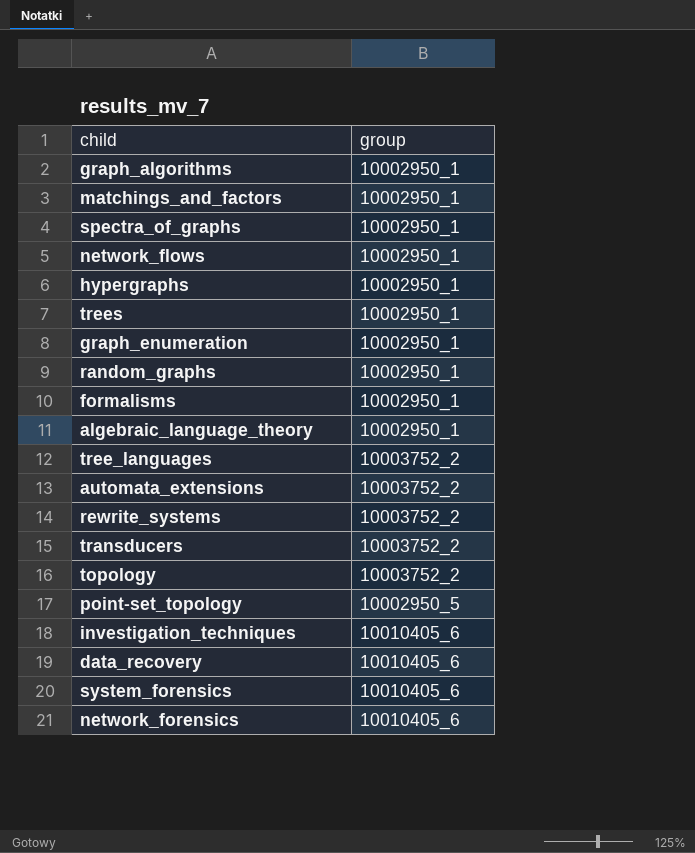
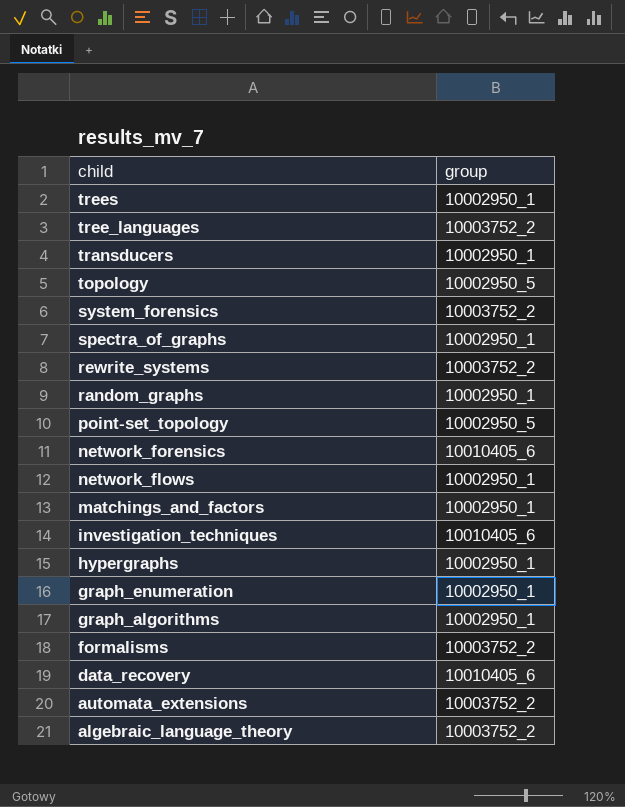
row order: none -> child descending
transducers | group: 10003752_2 -> 10002950_1
topology | group: 10003752_2 -> 10002950_5
system_forensics | group: 10010405_6 -> 10003752_2
formalisms | group: 10002950_1 -> 10003752_2
algebraic_language_theory | group: 10002950_1 -> 10003752_2

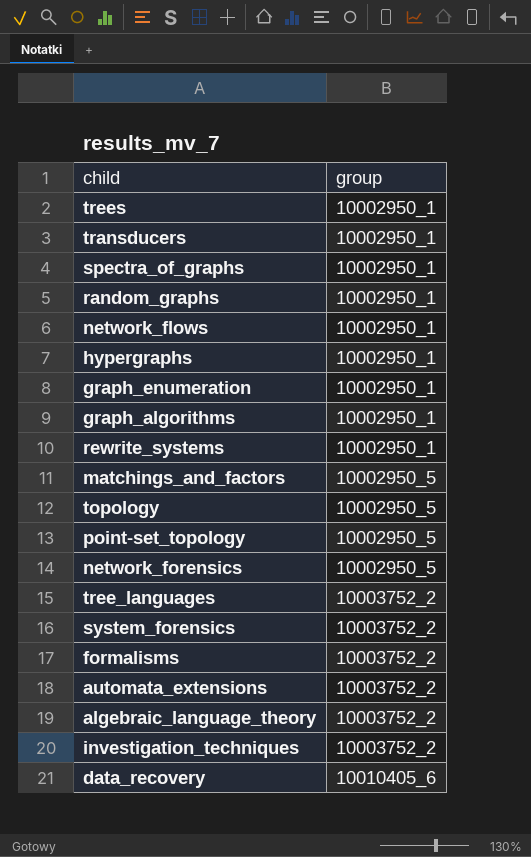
row order: child descending -> group ascending
rewrite_systems | group: 10003752_2 -> 10002950_1
matchings_and_factors | group: 10002950_1 -> 10002950_5
network_forensics | group: 10010405_6 -> 10002950_5
investigation_techniques | group: 10010405_6 -> 10003752_2

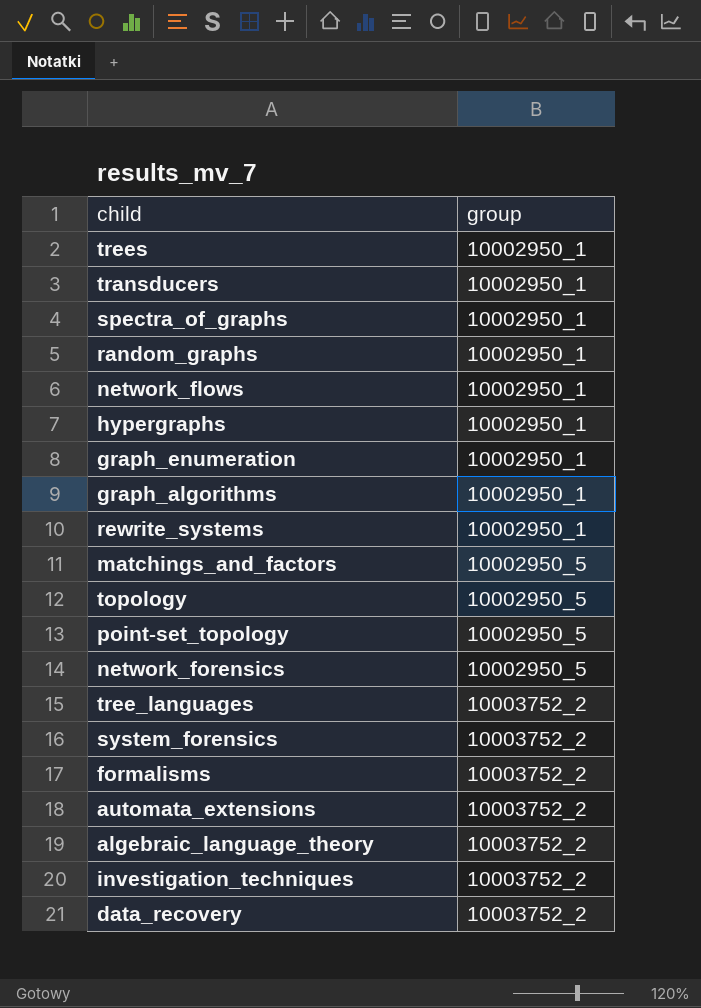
data_recovery | group: 10010405_6 -> 10003752_2

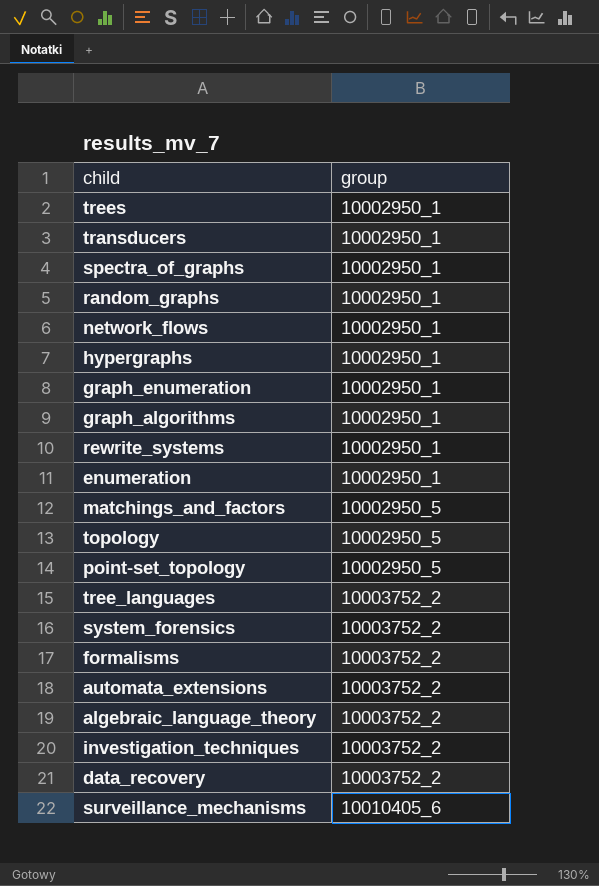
row network_forensics: 10002950_5 -> none
row enumeration: none -> 10002950_1
row surveillance_mechanisms: none -> 10010405_6

